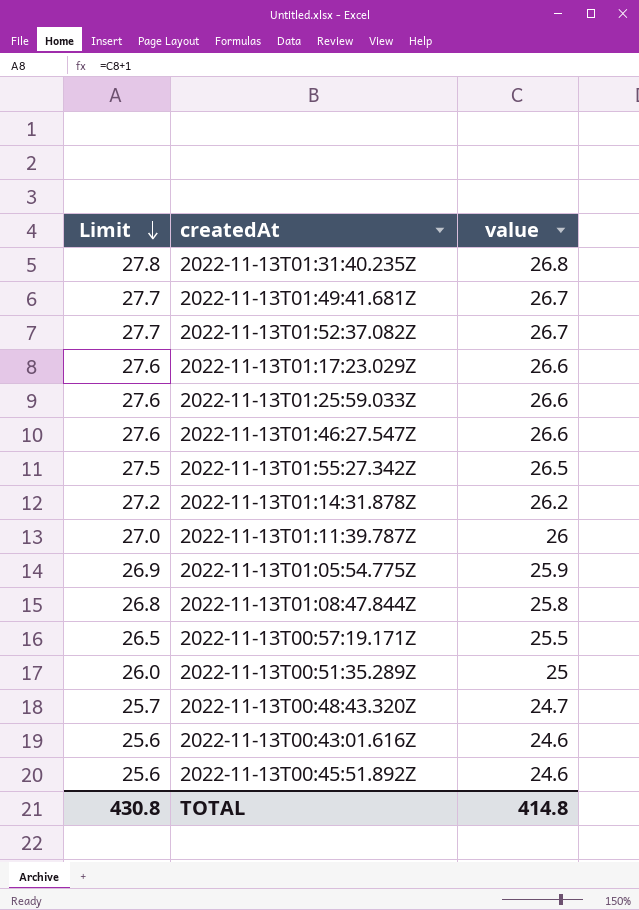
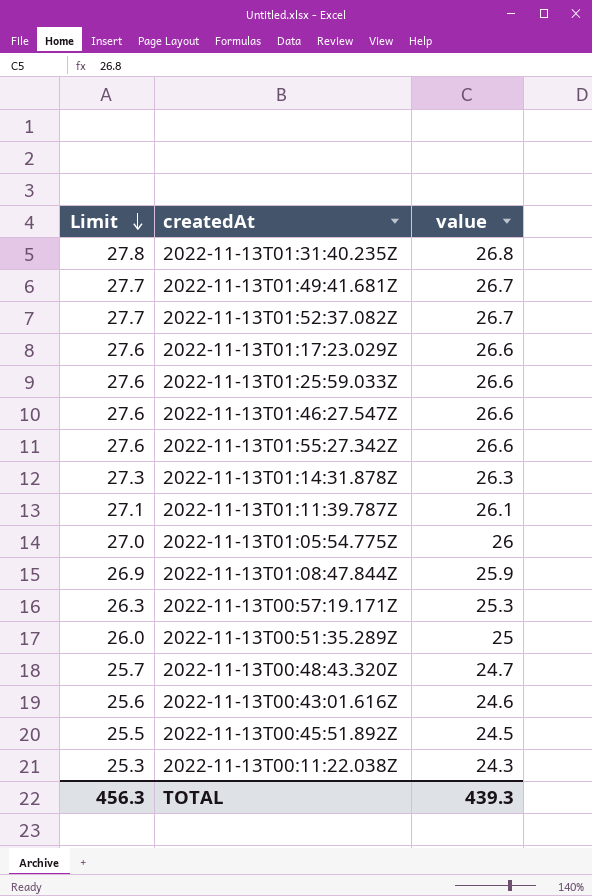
2022-11-13T01:55:27.342Z | Limit: 27.5 -> 27.6
2022-11-13T01:55:27.342Z | value: 26.5 -> 26.6
2022-11-13T01:14:31.878Z | Limit: 27.2 -> 27.3
2022-11-13T01:14:31.878Z | value: 26.2 -> 26.3
2022-11-13T01:11:39.787Z | Limit: 27.0 -> 27.1
2022-11-13T01:11:39.787Z | value: 26 -> 26.1
2022-11-13T01:05:54.775Z | Limit: 26.9 -> 27.0
2022-11-13T01:05:54.775Z | value: 25.9 -> 26
2022-11-13T01:08:47.844Z | Limit: 26.8 -> 26.9
2022-11-13T01:08:47.844Z | value: 25.8 -> 25.9
2022-11-13T00:57:19.171Z | Limit: 26.5 -> 26.3
2022-11-13T00:57:19.171Z | value: 25.5 -> 25.3
2022-11-13T00:45:51.892Z | Limit: 25.6 -> 25.5
2022-11-13T00:45:51.892Z | value: 24.6 -> 24.5
row 2022-11-13T00:11:22.038Z: none -> 25.3 | 24.3
TOTAL | Limit: 430.8 -> 456.3
TOTAL | value: 414.8 -> 439.3

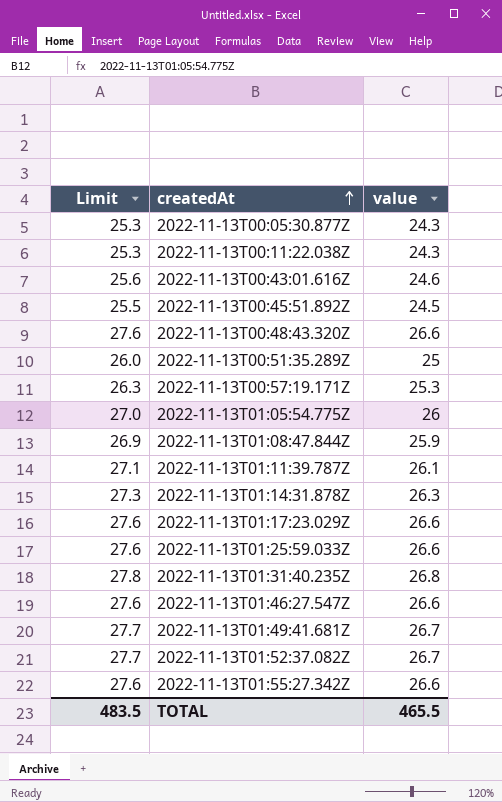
row order: Limit descending -> createdAt ascending
row 2022-11-13T00:05:30.877Z: none -> 25.3 | 24.3
2022-11-13T00:48:43.320Z | Limit: 25.7 -> 27.6
2022-11-13T00:48:43.320Z | value: 24.7 -> 26.6
TOTAL | Limit: 456.3 -> 483.5
TOTAL | value: 439.3 -> 465.5

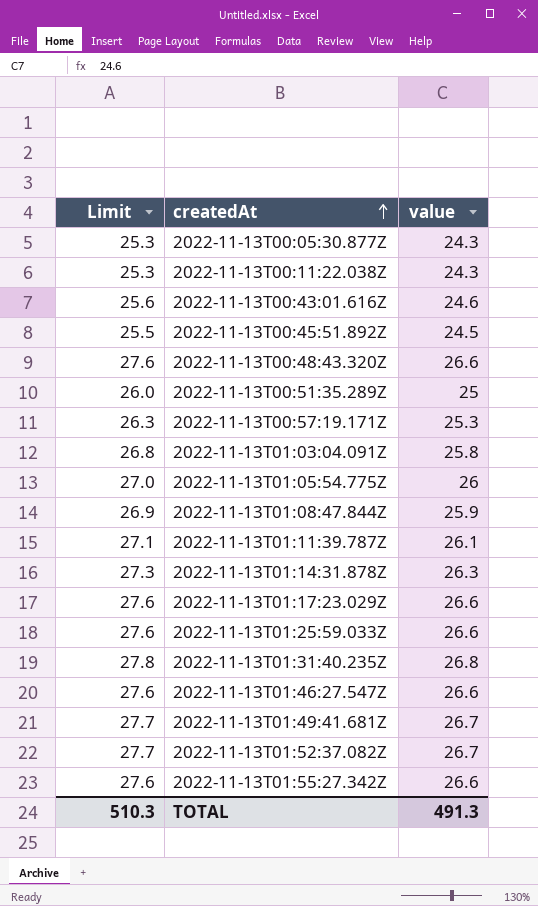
row 2022-11-13T01:03:04.091Z: none -> 26.8 | 25.8
TOTAL | Limit: 483.5 -> 510.3
TOTAL | value: 465.5 -> 491.3

